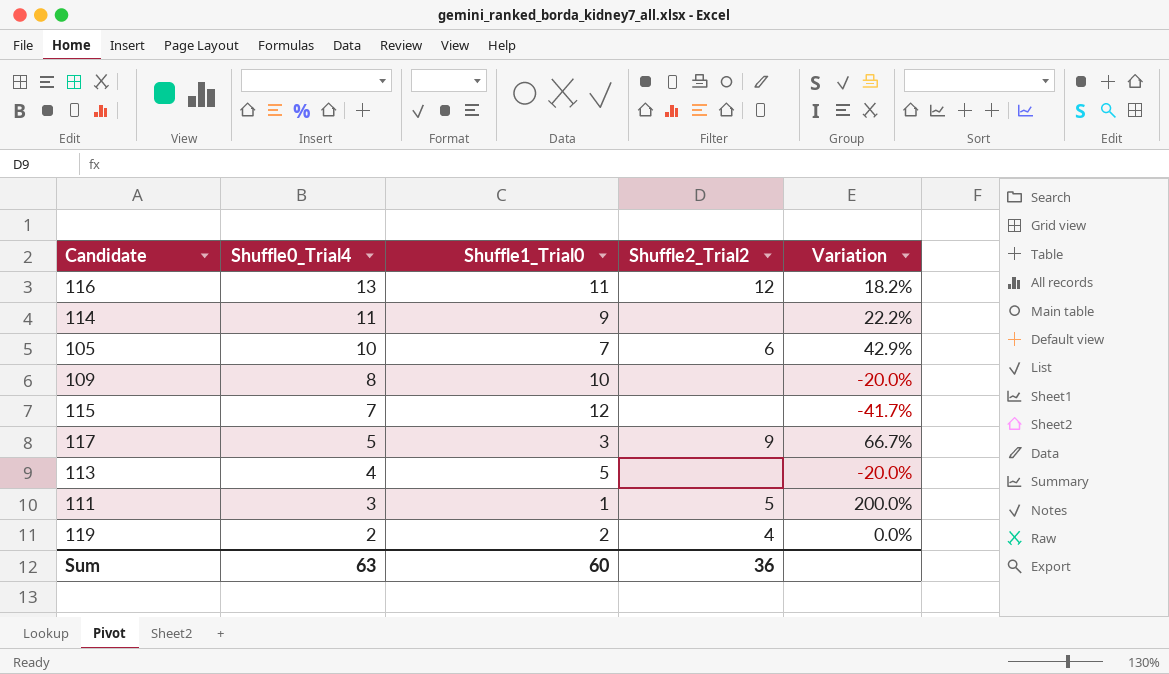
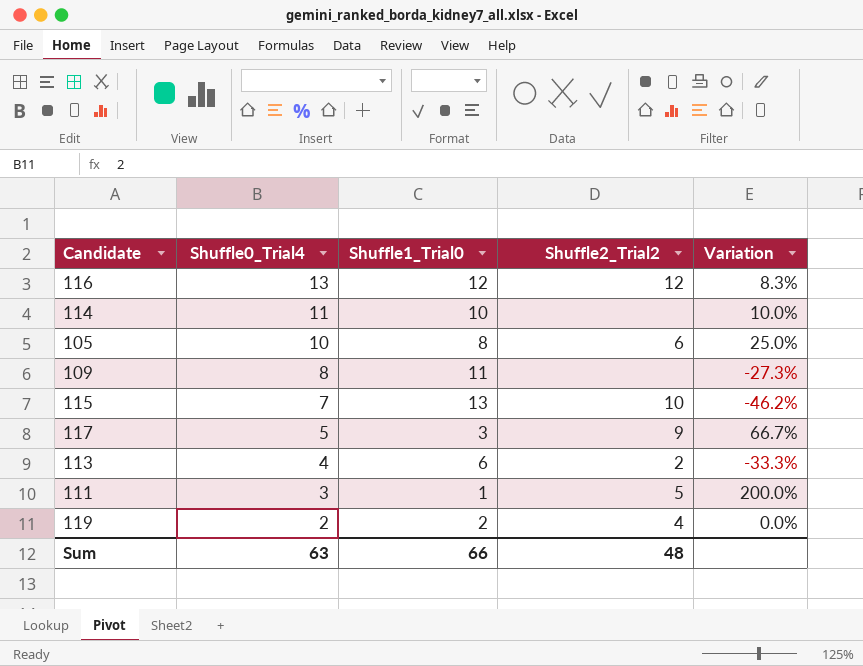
116 | Shuffle1_Trial0: 11 -> 12
116 | Variation: 18.2% -> 8.3%
114 | Shuffle1_Trial0: 9 -> 10
114 | Variation: 22.2% -> 10.0%
105 | Shuffle1_Trial0: 7 -> 8
105 | Variation: 42.9% -> 25.0%
109 | Shuffle1_Trial0: 10 -> 11
109 | Variation: -20.0% -> -27.3%
115 | Shuffle1_Trial0: 12 -> 13
115 | Shuffle2_Trial2: none -> 10
115 | Variation: -41.7% -> -46.2%
113 | Shuffle1_Trial0: 5 -> 6
113 | Shuffle2_Trial2: none -> 2
113 | Variation: -20.0% -> -33.3%
Sum | Shuffle1_Trial0: 60 -> 66
Sum | Shuffle2_Trial2: 36 -> 48

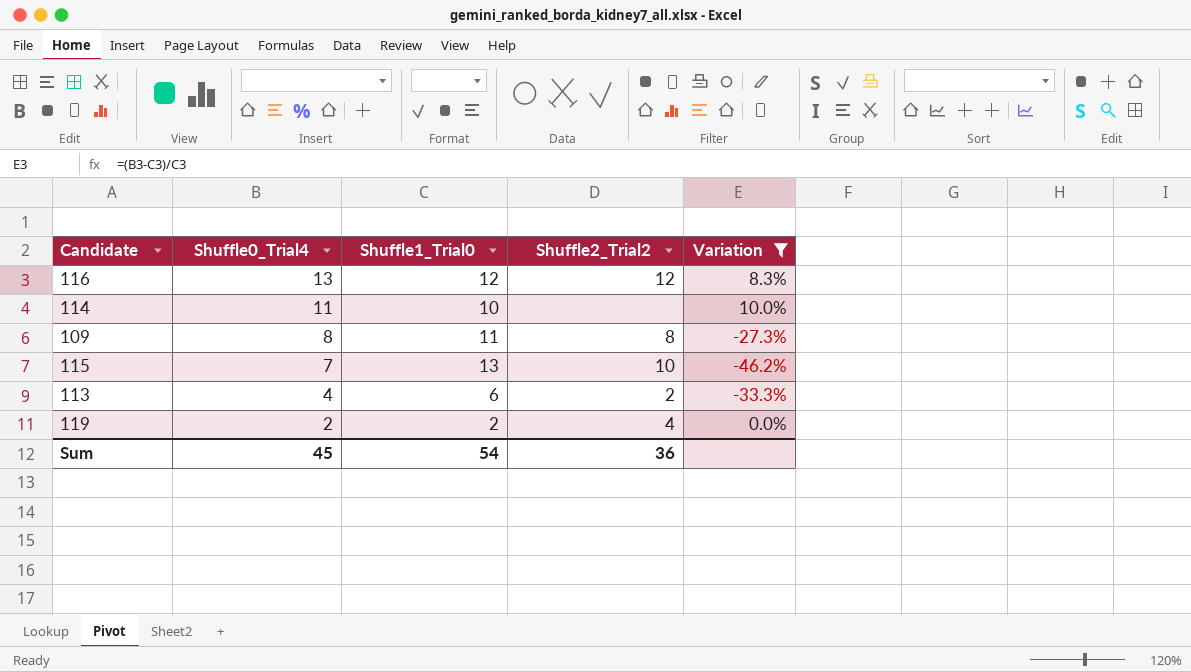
filter: none -> Variation <= 10.0%
109 | Shuffle2_Trial2: none -> 8
Sum | Shuffle0_Trial4: 63 -> 45
Sum | Shuffle1_Trial0: 66 -> 54
Sum | Shuffle2_Trial2: 48 -> 36

